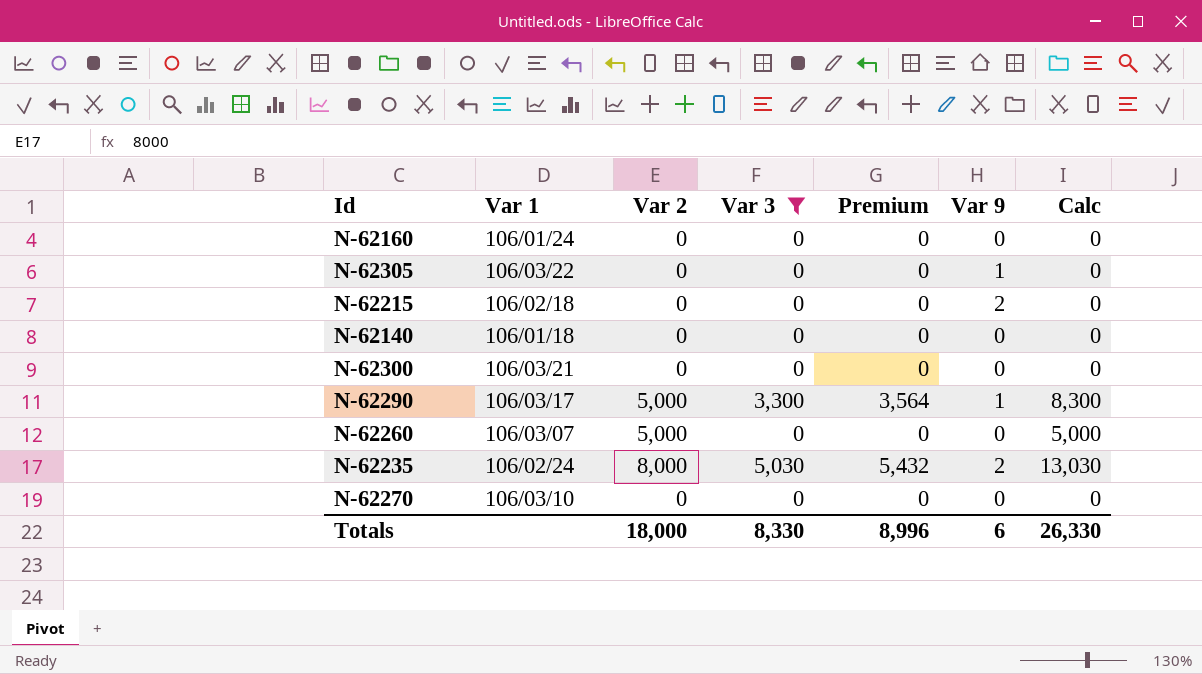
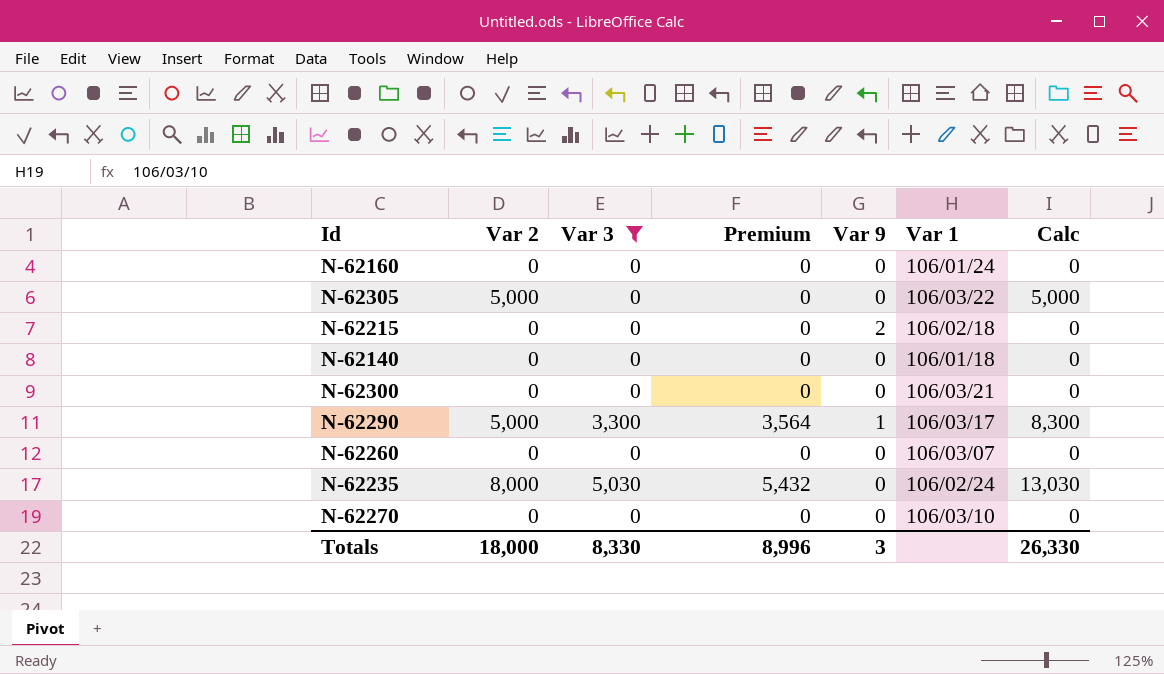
column Var 1 | position: 2 -> 6
N-62305 | Var 2: 0 -> 5,000
N-62305 | Var 9: 1 -> 0
N-62305 | Calc: 0 -> 5,000
N-62260 | Var 2: 5,000 -> 0
N-62260 | Calc: 5,000 -> 0
N-62235 | Var 9: 2 -> 0
Totals | Var 9: 6 -> 3

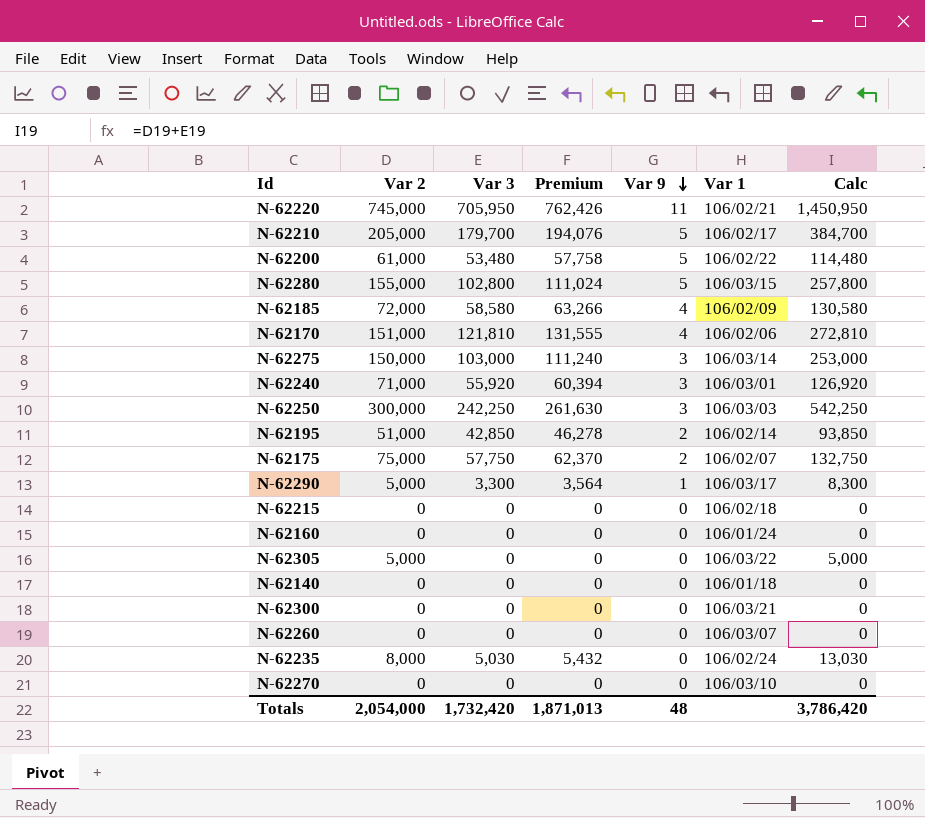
filter: Var 3 <= 5,030 -> none
row order: none -> Var 9 descending
N-62215 | Var 9: 2 -> 0
Totals | Var 2: 18,000 -> 2,054,000
Totals | Var 3: 8,330 -> 1,732,420
Totals | Premium: 8,996 -> 1,871,013
Totals | Var 9: 3 -> 48
Totals | Calc: 26,330 -> 3,786,420

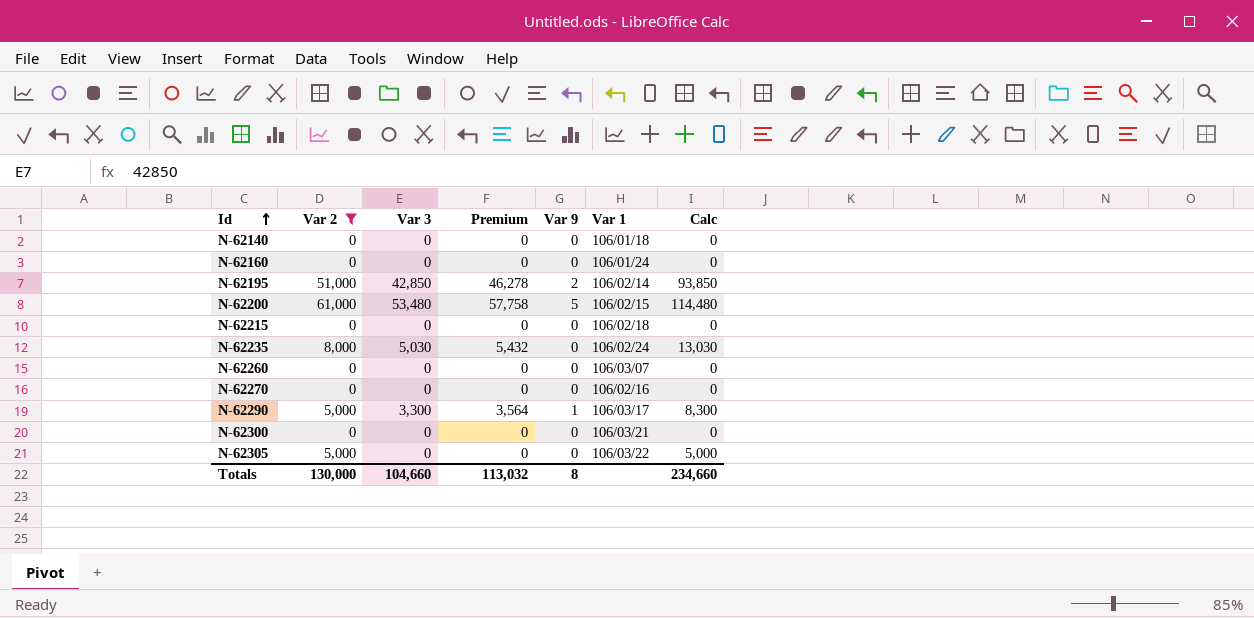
filter: none -> Var 2 <= 61,000
row order: Var 9 descending -> Id ascending
N-62200 | Var 1: 106/02/22 -> 106/02/15
N-62270 | Var 1: 106/03/10 -> 106/02/16
Totals | Var 2: 2,054,000 -> 130,000
Totals | Var 3: 1,732,420 -> 104,660
Totals | Premium: 1,871,013 -> 113,032
Totals | Var 9: 48 -> 8
Totals | Calc: 3,786,420 -> 234,660

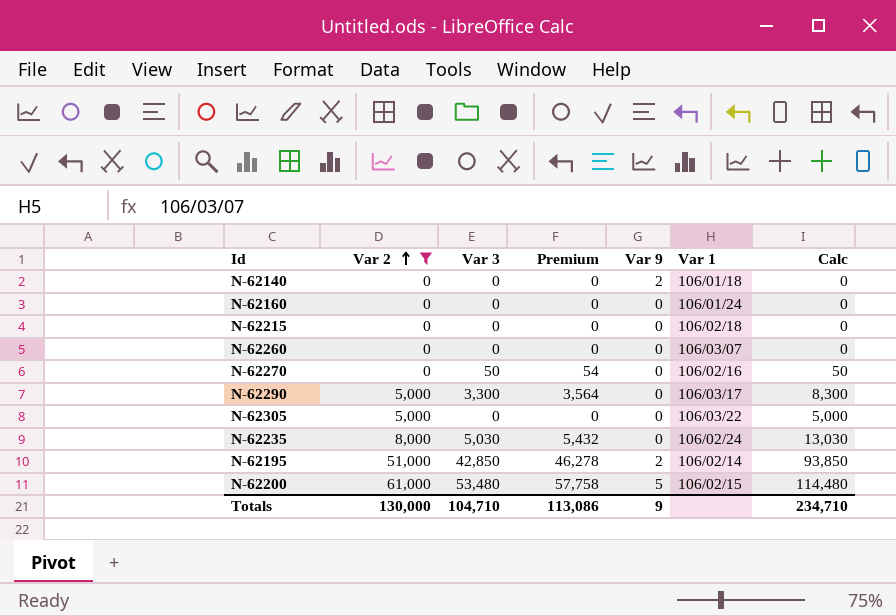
row order: Id ascending -> Var 2 ascending
row N-62300: 0 | 0 | 0 | 0 | 106/03/21 | 0 -> none
N-62140 | Var 9: 0 -> 2
N-62270 | Var 3: 0 -> 50
N-62270 | Premium: 0 -> 54
N-62270 | Calc: 0 -> 50
N-62290 | Var 9: 1 -> 0
Totals | Var 3: 104,660 -> 104,710
Totals | Premium: 113,032 -> 113,086
Totals | Var 9: 8 -> 9
Totals | Calc: 234,660 -> 234,710

